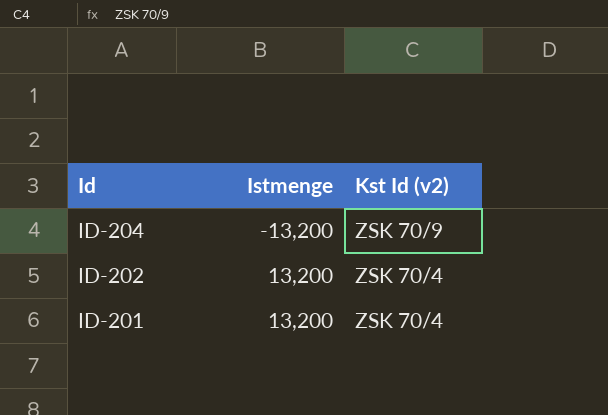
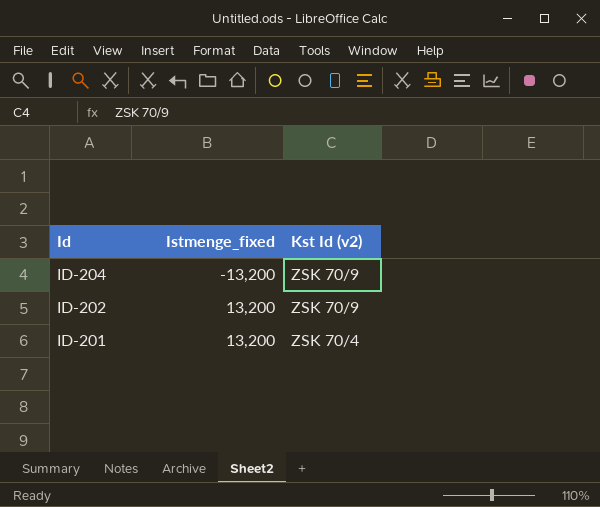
column name: Istmenge -> Istmenge_fixed
ID-202 | Kst Id (v2): ZSK 70/4 -> ZSK 70/9

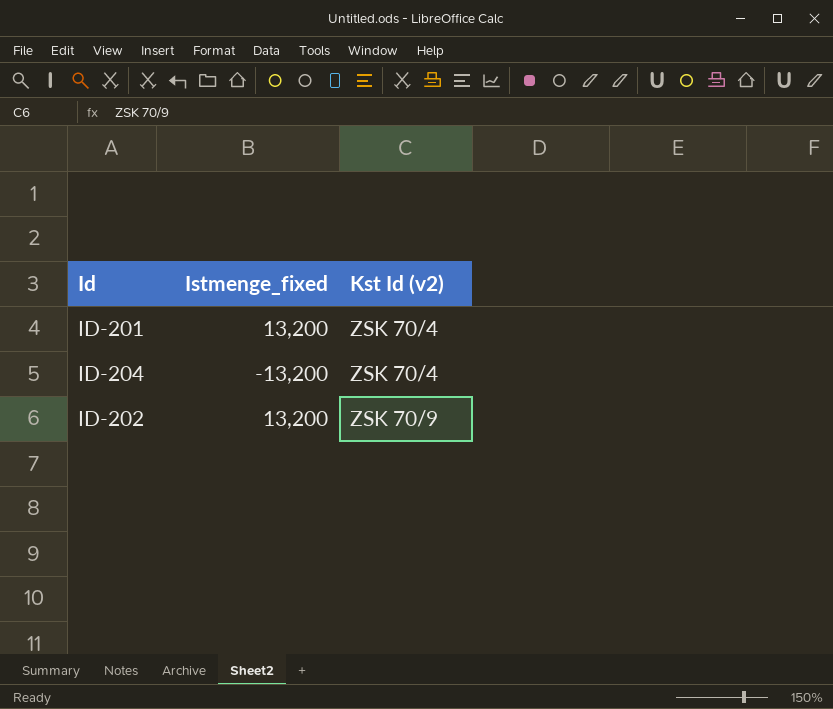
row order: Id descending -> Kst Id (v2) ascending
ID-204 | Kst Id (v2): ZSK 70/9 -> ZSK 70/4

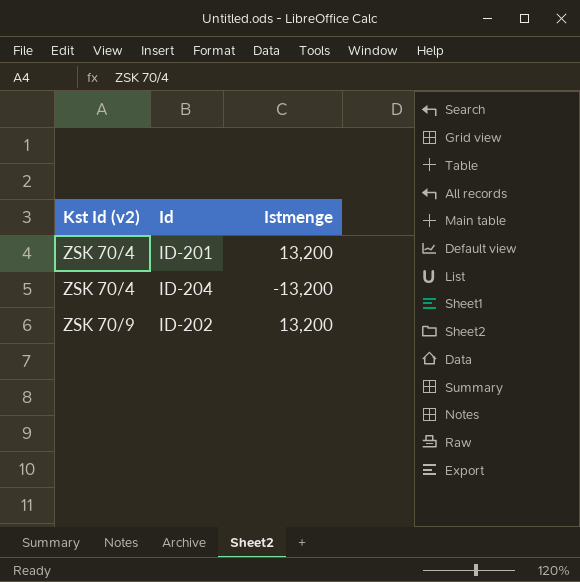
column Kst Id (v2) | position: 3 -> 1
column name: Istmenge_fixed -> Istmenge

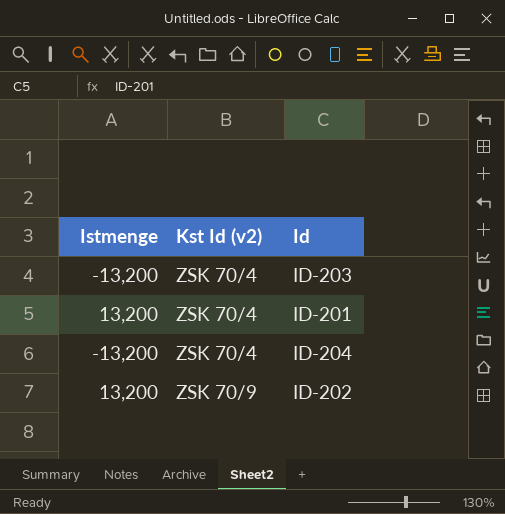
column Istmenge | position: 3 -> 1
row ID-203: none -> -13,200 | ZSK 70/4

